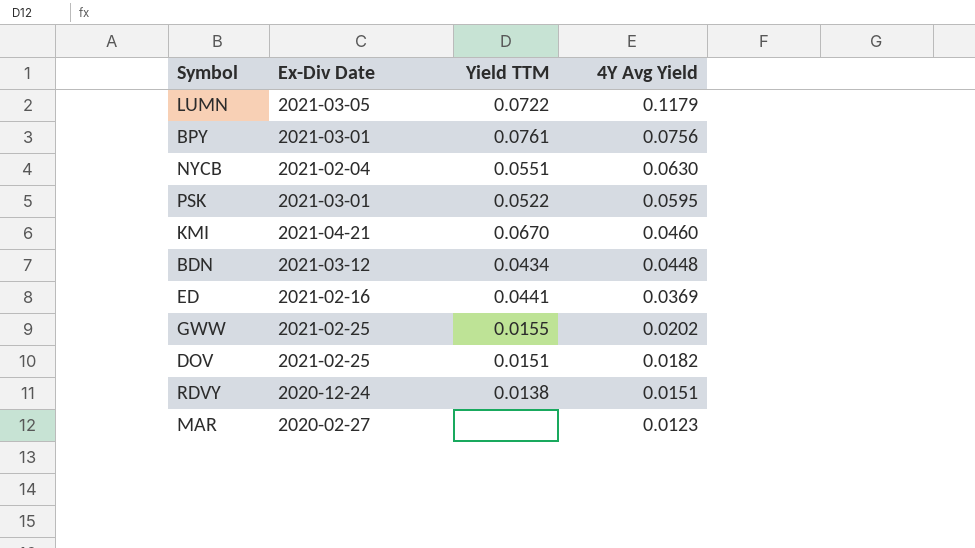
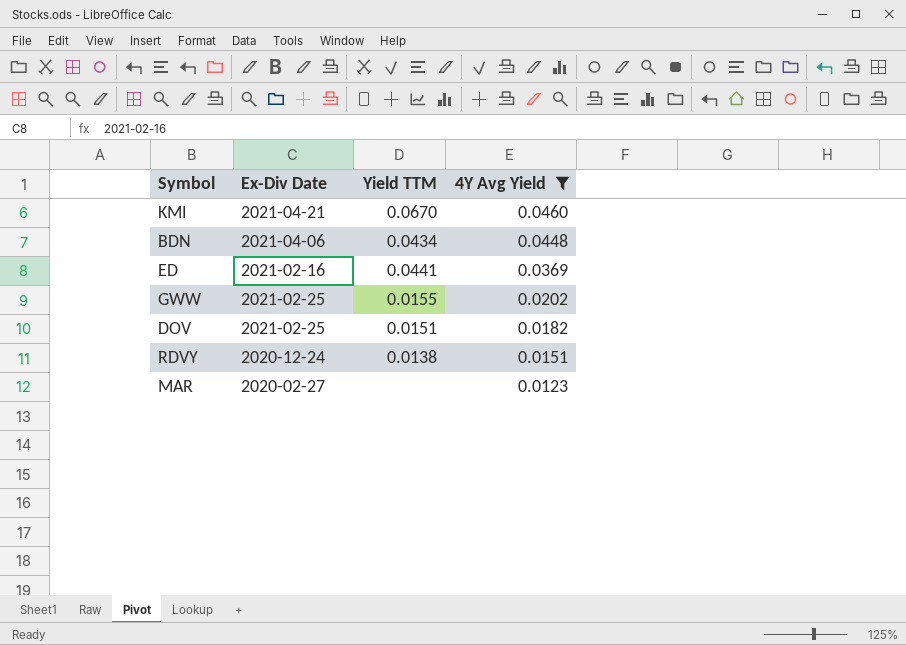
filter: none -> 4Y Avg Yield <= 0.0460
BDN | Ex-Div Date: 2021-03-12 -> 2021-04-06

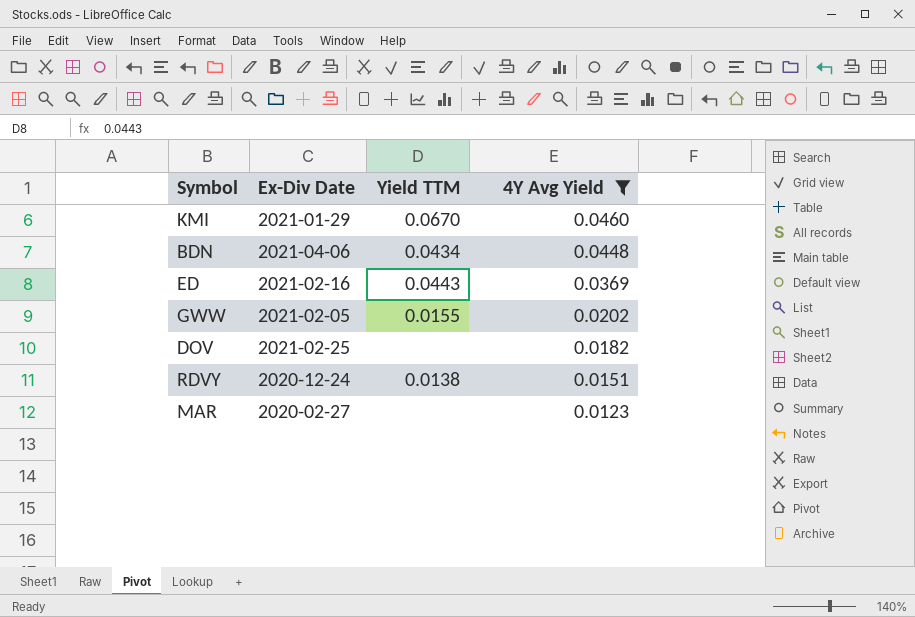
KMI | Ex-Div Date: 2021-04-21 -> 2021-01-29
ED | Yield TTM: 0.0441 -> 0.0443
GWW | Ex-Div Date: 2021-02-25 -> 2021-02-05
DOV | Yield TTM: 0.0151 -> none

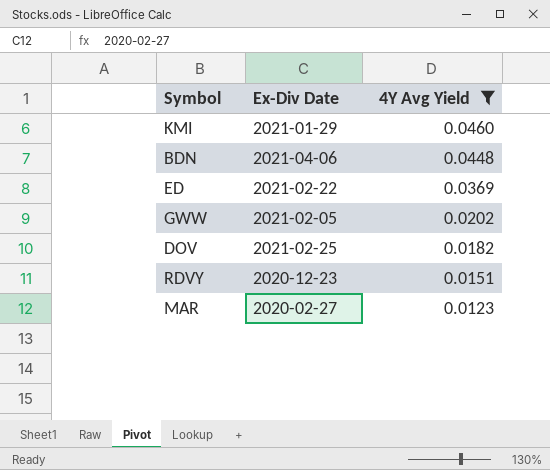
column Yield TTM | position: 3 -> none
ED | Ex-Div Date: 2021-02-16 -> 2021-02-22
RDVY | Ex-Div Date: 2020-12-24 -> 2020-12-23

